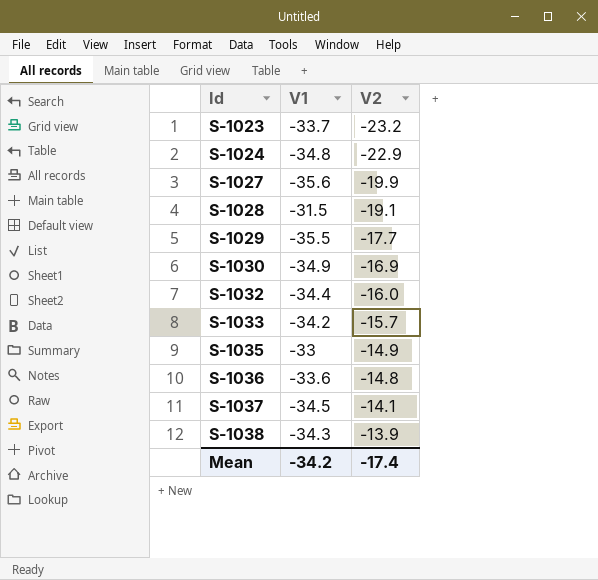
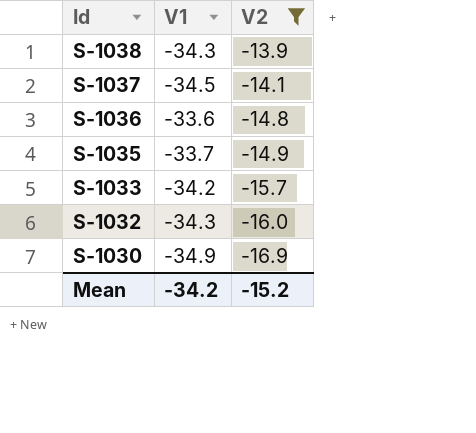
filter: none -> V2 >= -16.9
row order: Id ascending -> Id descending
S-1035 | V1: -33 -> -33.7
S-1032 | V1: -34.4 -> -34.3
Mean | V2: -17.4 -> -15.2

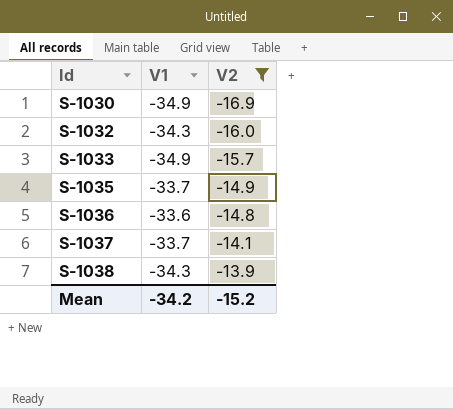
row order: Id descending -> Id ascending
S-1033 | V1: -34.2 -> -34.9
S-1037 | V1: -34.5 -> -33.7

